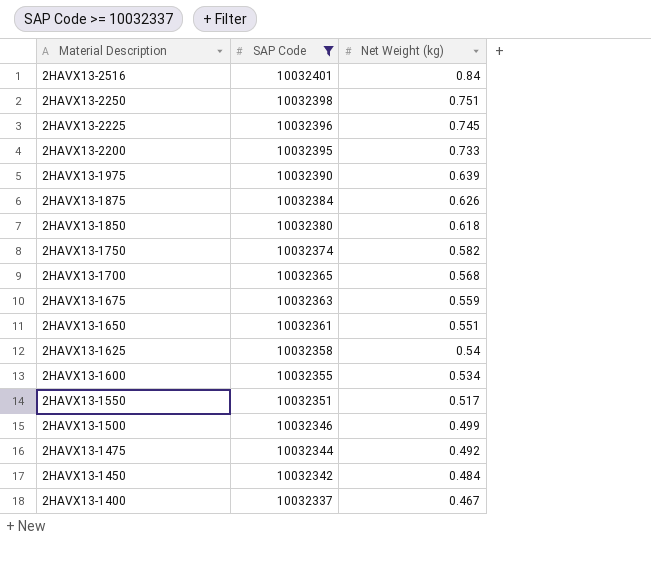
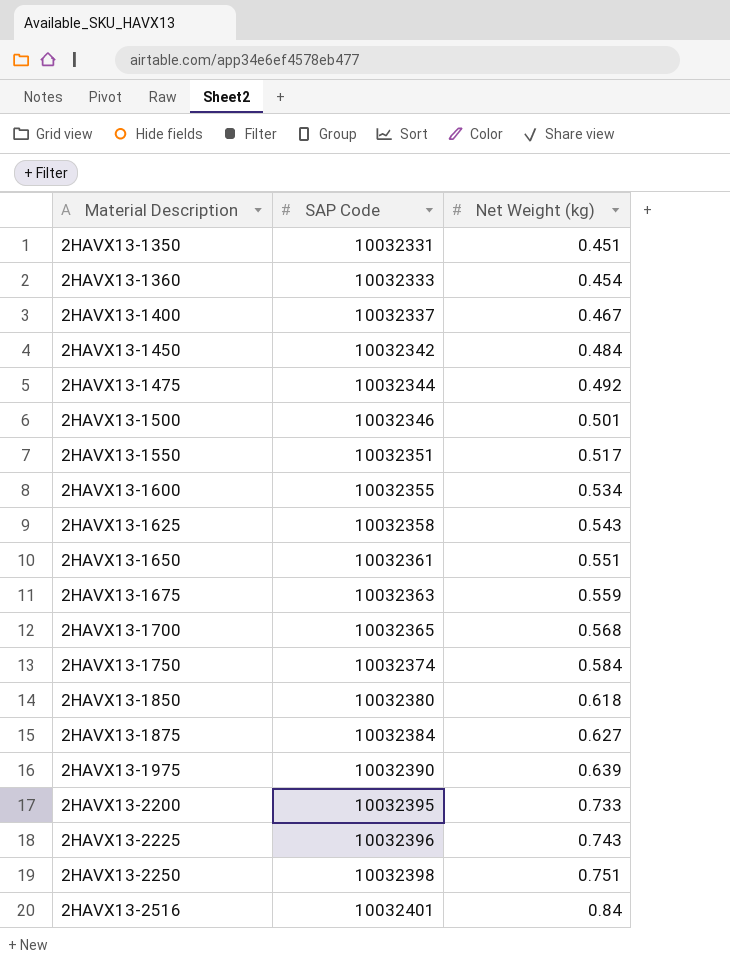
filter: SAP Code >= 10032337 -> none
row order: Material Description descending -> Material Description ascending
2HAVX13-1500 | Net Weight (kg): 0.499 -> 0.501
2HAVX13-1625 | Net Weight (kg): 0.54 -> 0.543
2HAVX13-1750 | Net Weight (kg): 0.582 -> 0.584
2HAVX13-1875 | Net Weight (kg): 0.626 -> 0.627
2HAVX13-2225 | Net Weight (kg): 0.745 -> 0.743

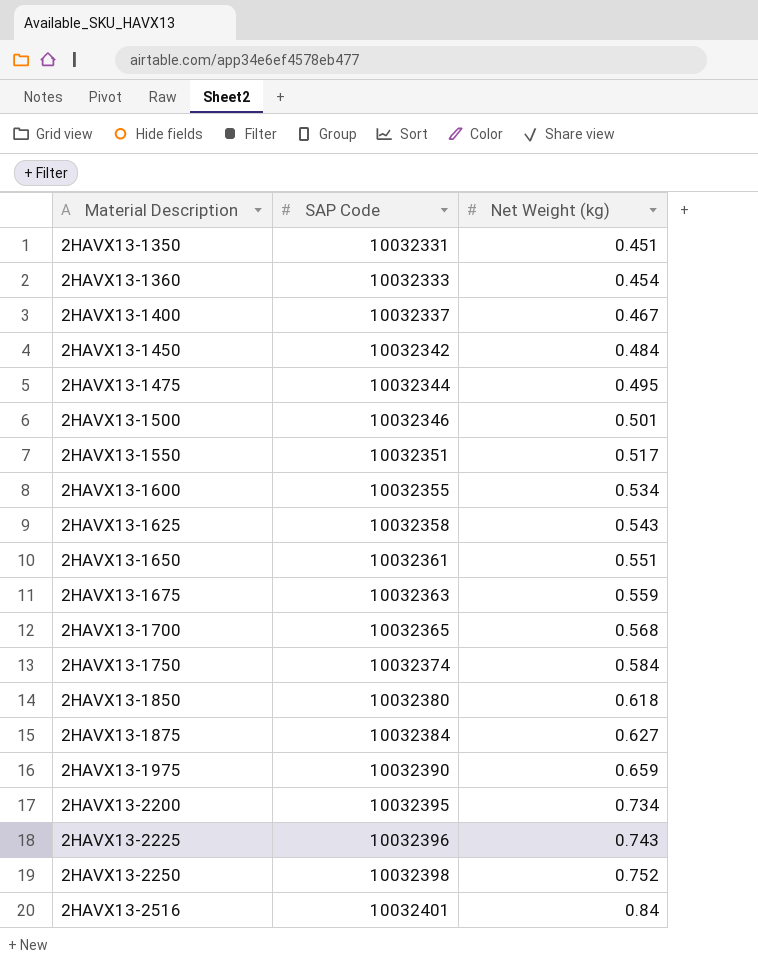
2HAVX13-1475 | Net Weight (kg): 0.492 -> 0.495
2HAVX13-1975 | Net Weight (kg): 0.639 -> 0.659
2HAVX13-2200 | Net Weight (kg): 0.733 -> 0.734
2HAVX13-2250 | Net Weight (kg): 0.751 -> 0.752

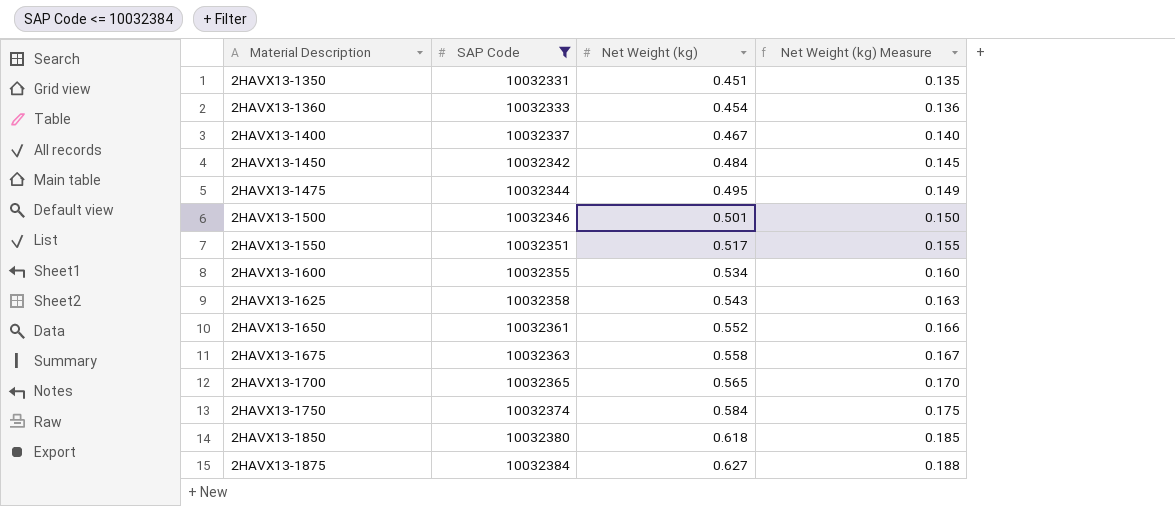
filter: none -> SAP Code <= 10032384
column Net Weight (kg) Measure | formula: none -> [Net Weight (kg)] * 0.3
2HAVX13-1650 | Net Weight (kg): 0.551 -> 0.552
2HAVX13-1675 | Net Weight (kg): 0.559 -> 0.558
2HAVX13-1700 | Net Weight (kg): 0.568 -> 0.565

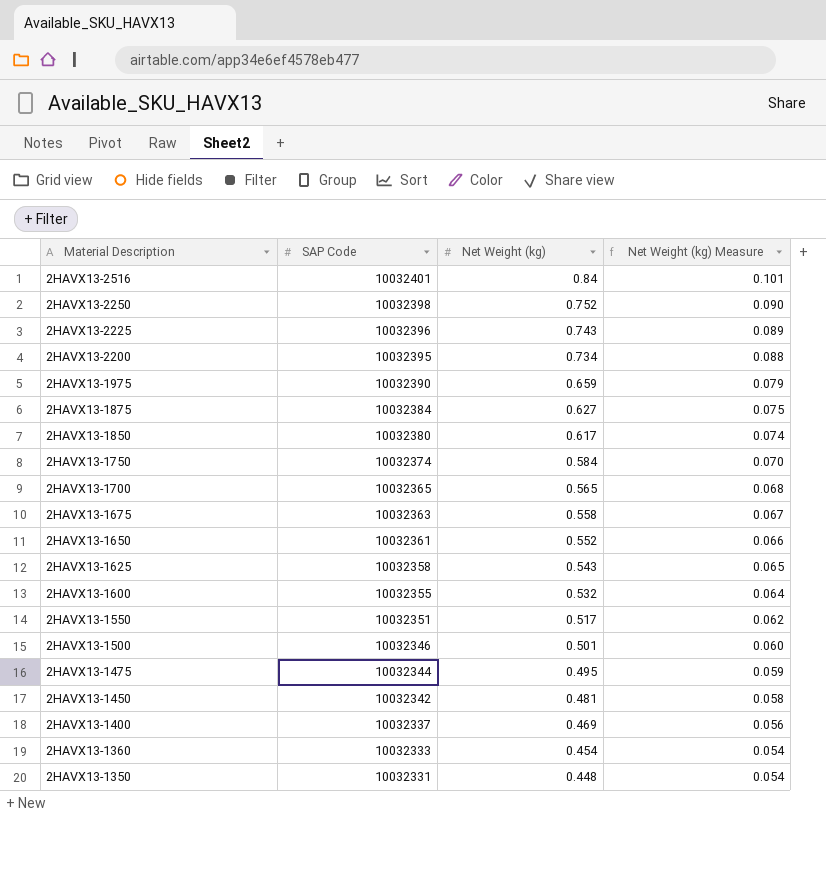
filter: SAP Code <= 10032384 -> none
row order: Material Description ascending -> Material Description descending
column Net Weight (kg) Measure | formula: [Net Weight (kg)] * 0.3 -> [Net Weight (kg)] * 0.12
2HAVX13-1850 | Net Weight (kg): 0.618 -> 0.617
2HAVX13-1600 | Net Weight (kg): 0.534 -> 0.532
2HAVX13-1450 | Net Weight (kg): 0.484 -> 0.481
2HAVX13-1400 | Net Weight (kg): 0.467 -> 0.469
2HAVX13-1350 | Net Weight (kg): 0.451 -> 0.448

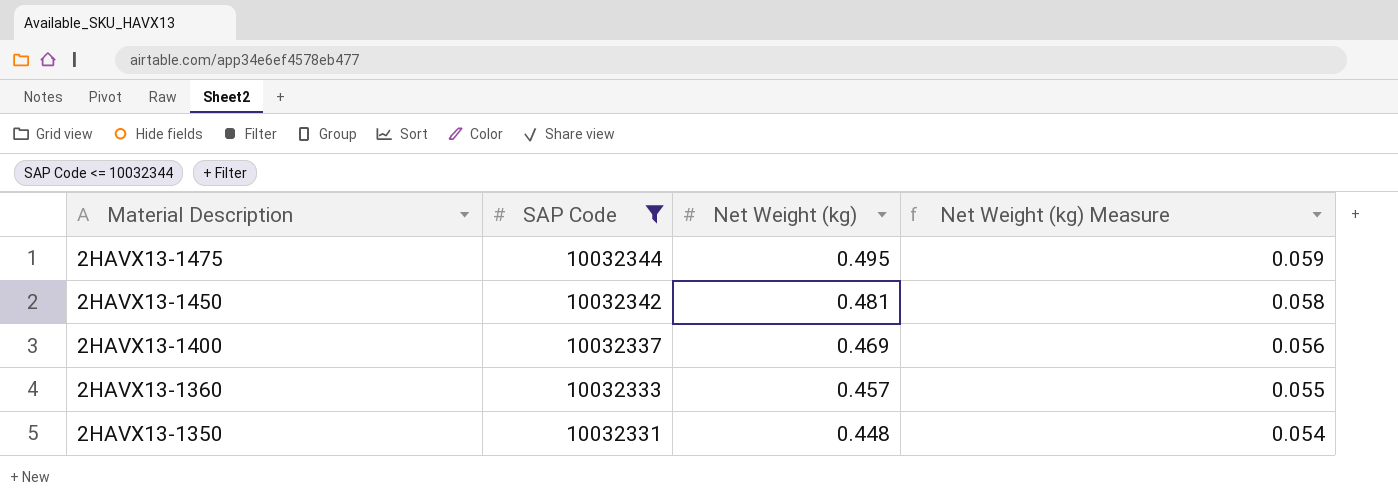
filter: none -> SAP Code <= 10032344
2HAVX13-1360 | Net Weight (kg): 0.454 -> 0.457
2HAVX13-1360 | Net Weight (kg) Measure: 0.054 -> 0.055

